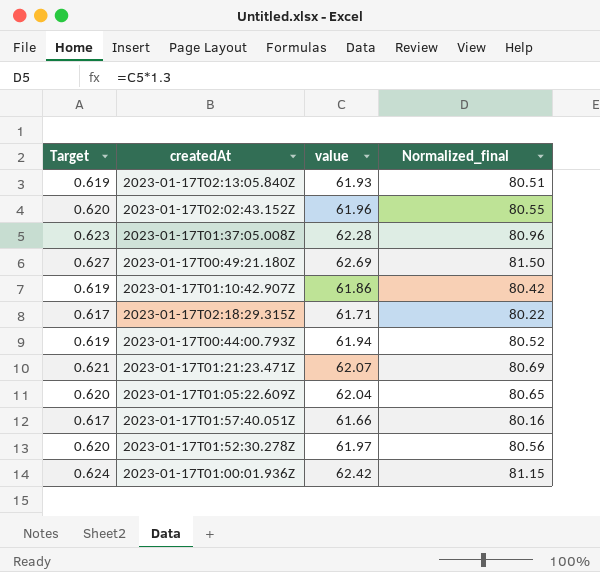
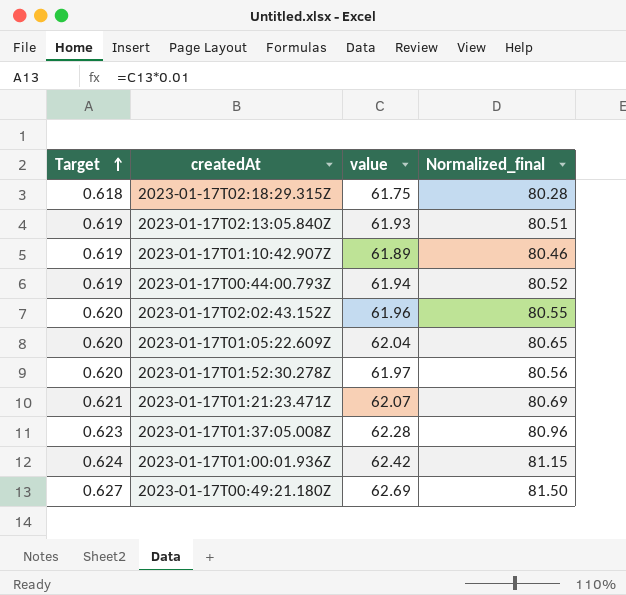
row order: none -> Target ascending
row 2023-01-17T01:57:40.051Z: 0.617 | 61.66 | 80.16 -> none
2023-01-17T02:18:29.315Z | Target: 0.617 -> 0.618
2023-01-17T02:18:29.315Z | value: 61.71 -> 61.75
2023-01-17T02:18:29.315Z | Normalized_final: 80.22 -> 80.28
2023-01-17T01:10:42.907Z | value: 61.86 -> 61.89
2023-01-17T01:10:42.907Z | Normalized_final: 80.42 -> 80.46

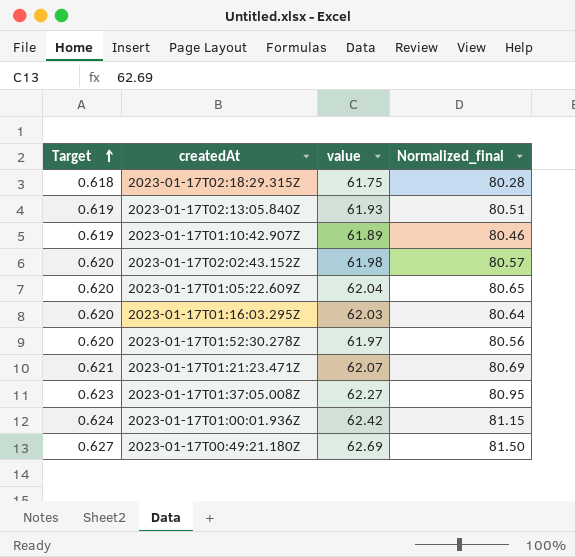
row 2023-01-17T00:44:00.793Z: 0.619 | 61.94 | 80.52 -> none
2023-01-17T02:02:43.152Z | value: 61.96 -> 61.98
2023-01-17T02:02:43.152Z | Normalized_final: 80.55 -> 80.57
row 2023-01-17T01:16:03.295Z: none -> 0.620 | 62.03 | 80.64
2023-01-17T01:37:05.008Z | value: 62.28 -> 62.27
2023-01-17T01:37:05.008Z | Normalized_final: 80.96 -> 80.95

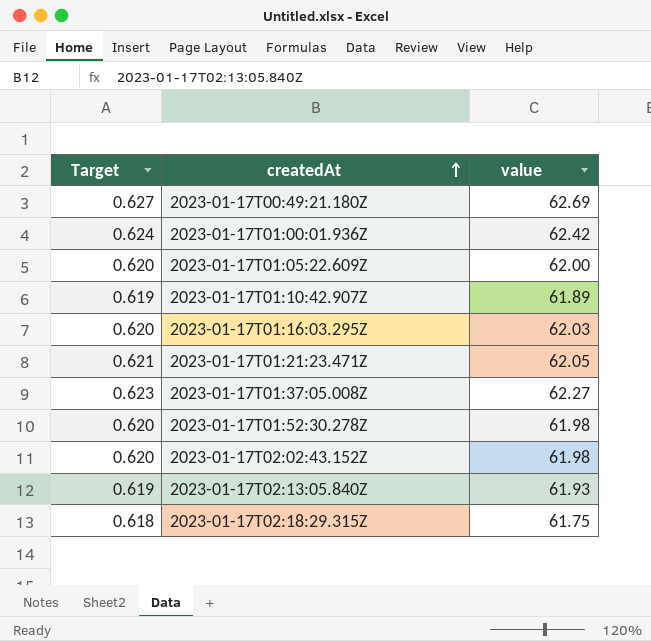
row order: Target ascending -> createdAt ascending
column Normalized_final | formula: [value] * 1.3 -> none
2023-01-17T01:05:22.609Z | value: 62.04 -> 62.00
2023-01-17T01:21:23.471Z | value: 62.07 -> 62.05
2023-01-17T01:52:30.278Z | value: 61.97 -> 61.98

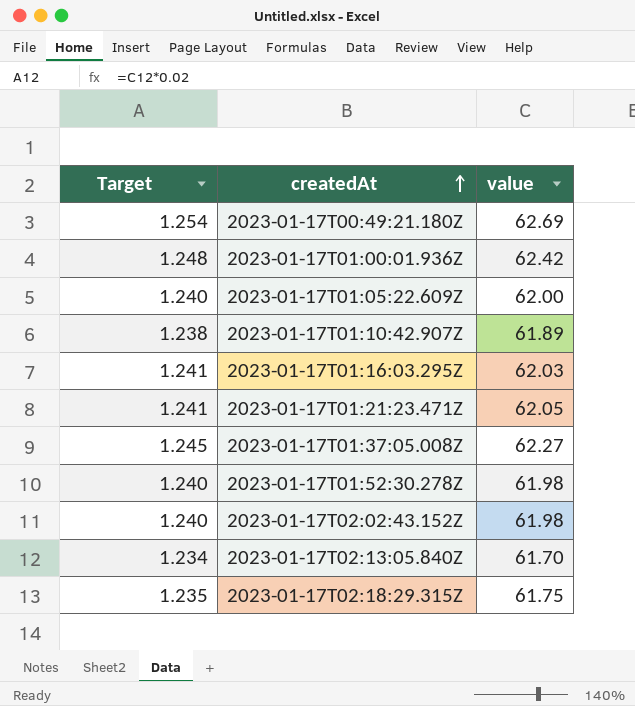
column Target | formula: [value] * 0.01 -> [value] * 0.02
2023-01-17T02:13:05.840Z | value: 61.93 -> 61.70

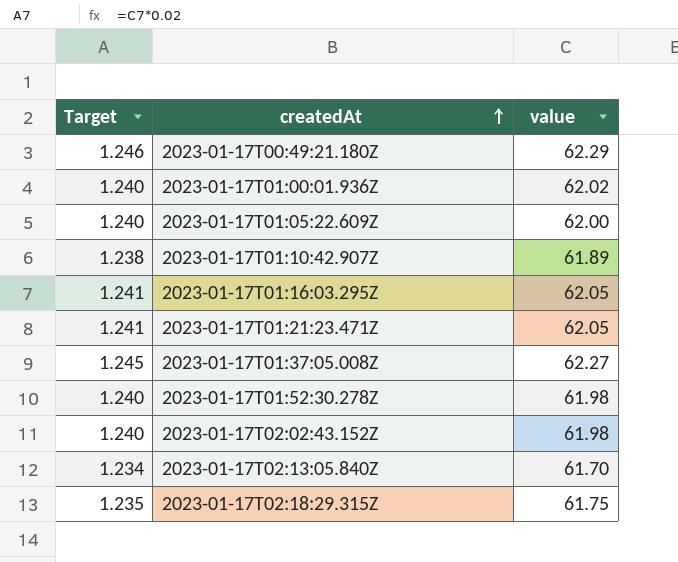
2023-01-17T00:49:21.180Z | Target: 1.254 -> 1.246
2023-01-17T00:49:21.180Z | value: 62.69 -> 62.29
2023-01-17T01:00:01.936Z | Target: 1.248 -> 1.240
2023-01-17T01:00:01.936Z | value: 62.42 -> 62.02
2023-01-17T01:16:03.295Z | value: 62.03 -> 62.05

